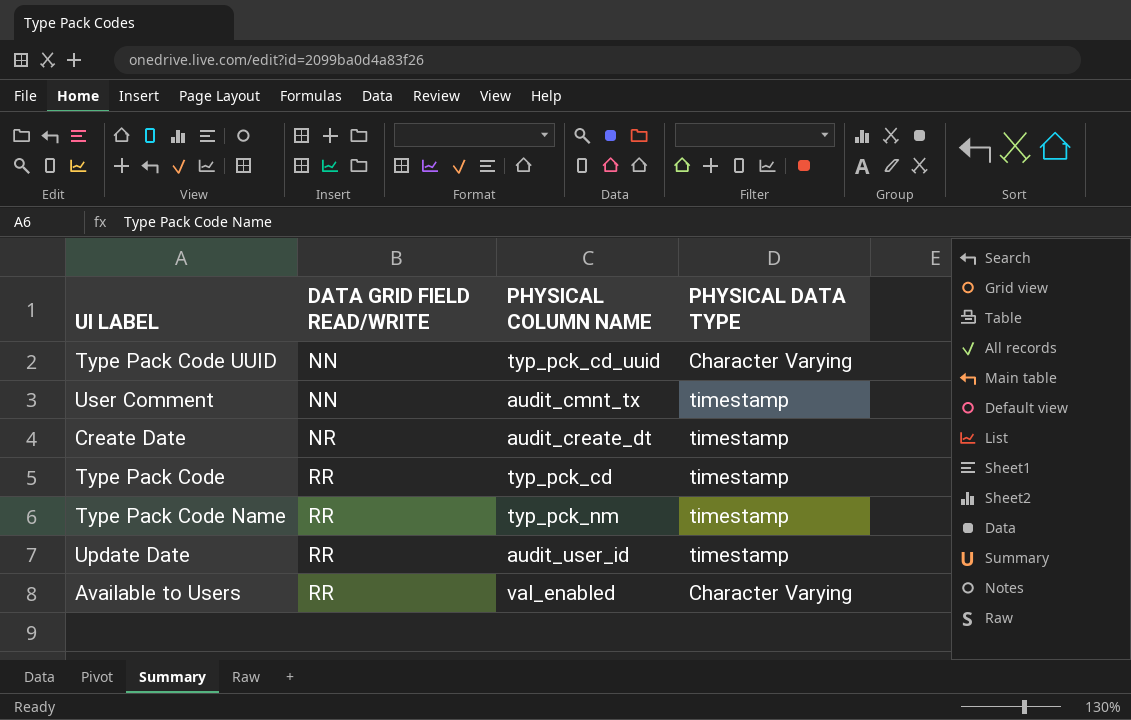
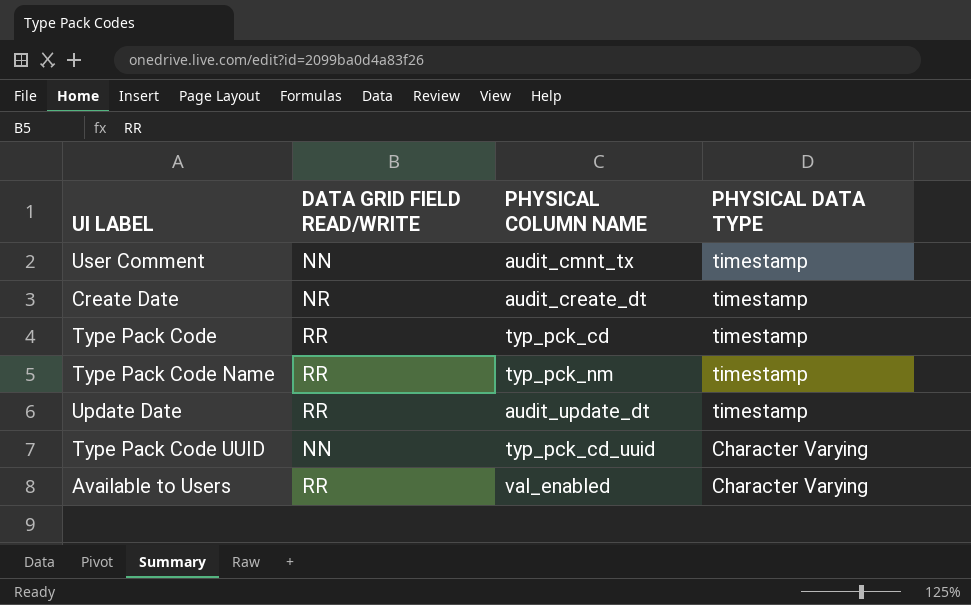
row order: DATA GRID FIELD READ/WRITE ascending -> PHYSICAL DATA TYPE descending
Update Date | PHYSICAL COLUMN NAME: audit_user_id -> audit_update_dt

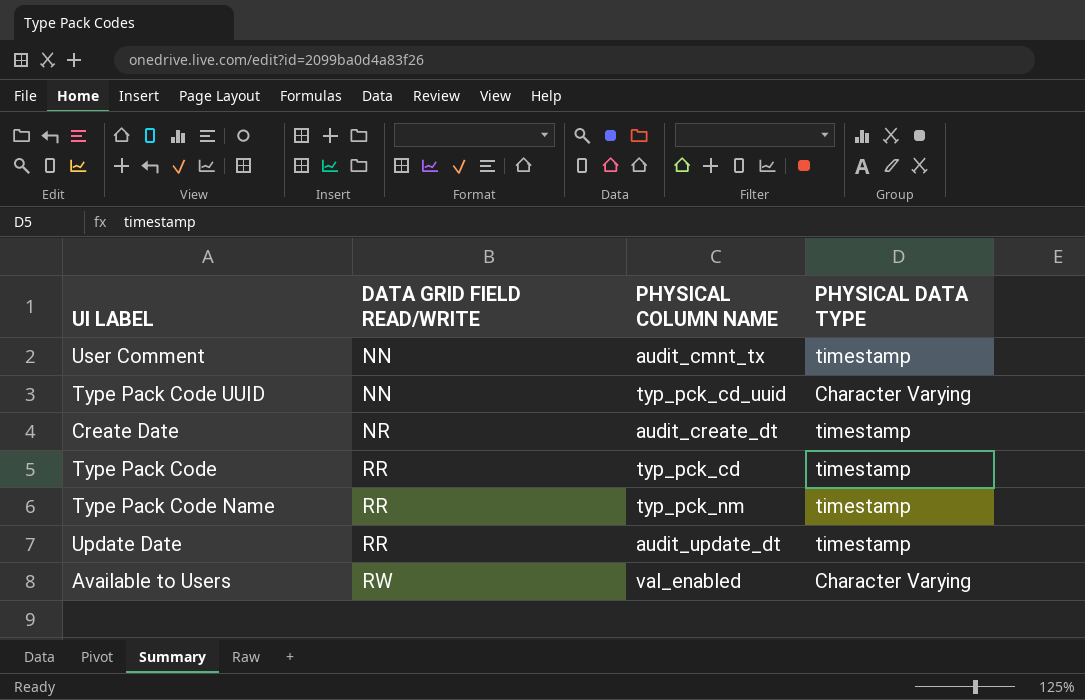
row order: PHYSICAL DATA TYPE descending -> DATA GRID FIELD READ/WRITE ascending
Available to Users | DATA GRID FIELD READ/WRITE: RR -> RW

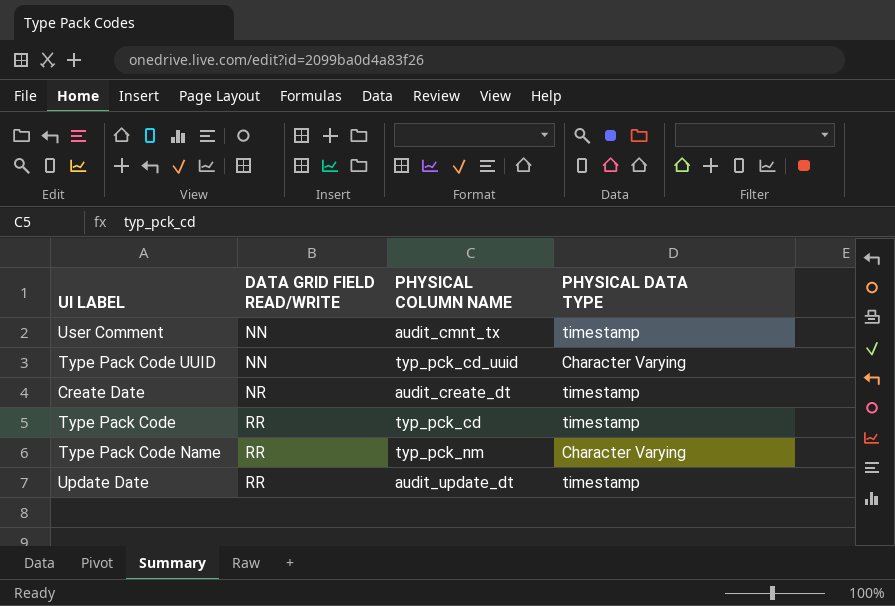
row Available to Users: RW | val_enabled | Character Varying -> none
Type Pack Code Name | PHYSICAL DATA TYPE: timestamp -> Character Varying

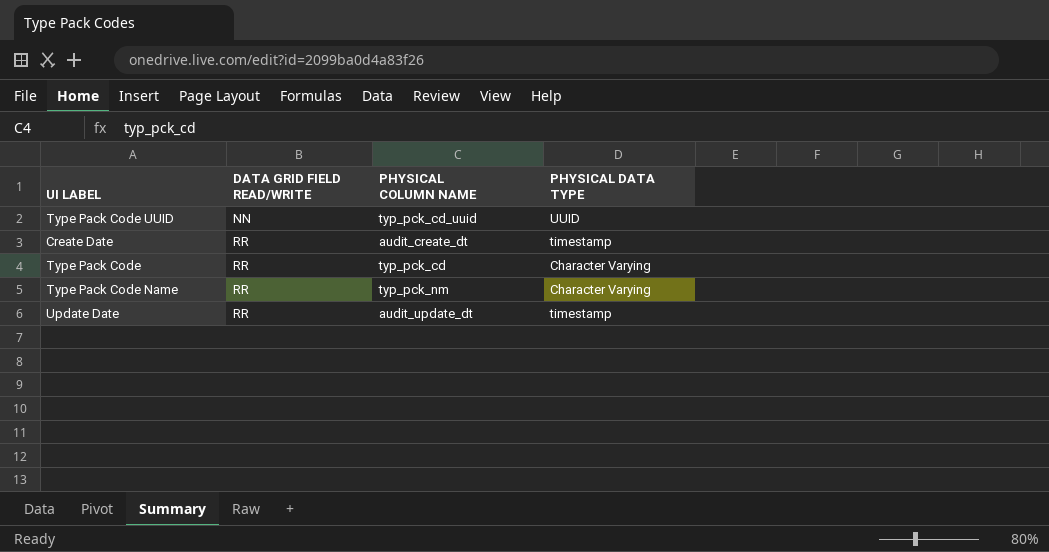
row User Comment: NN | audit_cmnt_tx | timestamp -> none
Type Pack Code UUID | PHYSICAL DATA TYPE: Character Varying -> UUID
Create Date | DATA GRID FIELD READ/WRITE: NR -> RR
Type Pack Code | PHYSICAL DATA TYPE: timestamp -> Character Varying

